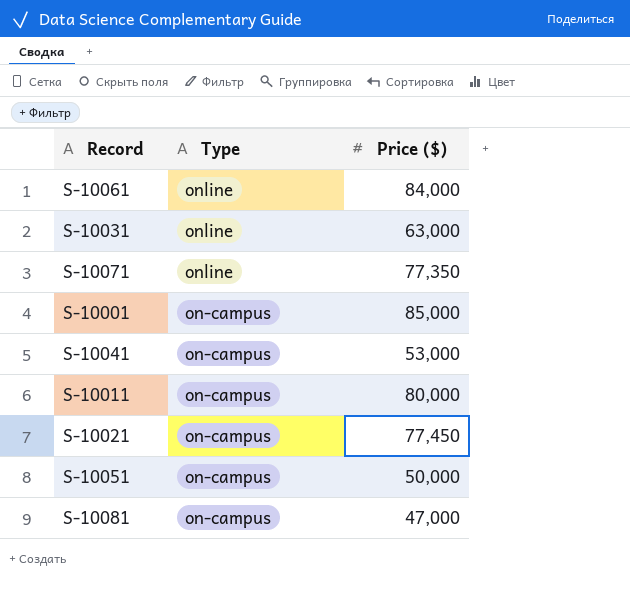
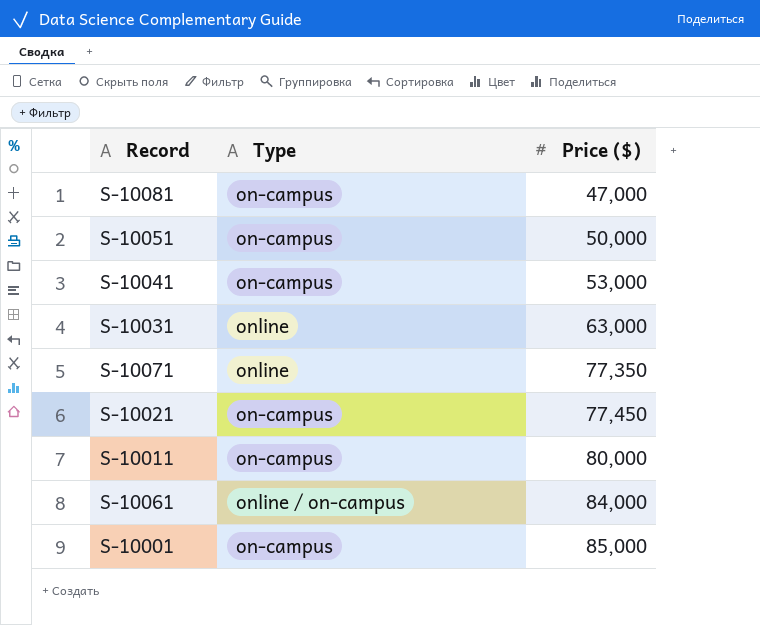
row order: Type descending -> Price ($) ascending
S-10061 | Type: online -> online / on-campus

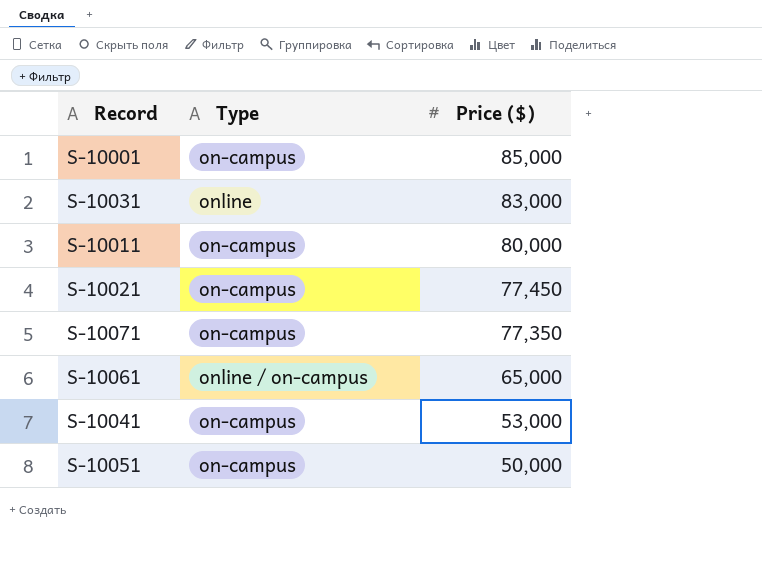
row order: Price ($) ascending -> Price ($) descending
row S-10081: on-campus | 47,000 -> none
S-10031 | Price ($): 63,000 -> 83,000
S-10071 | Type: online -> on-campus
S-10061 | Price ($): 84,000 -> 65,000

